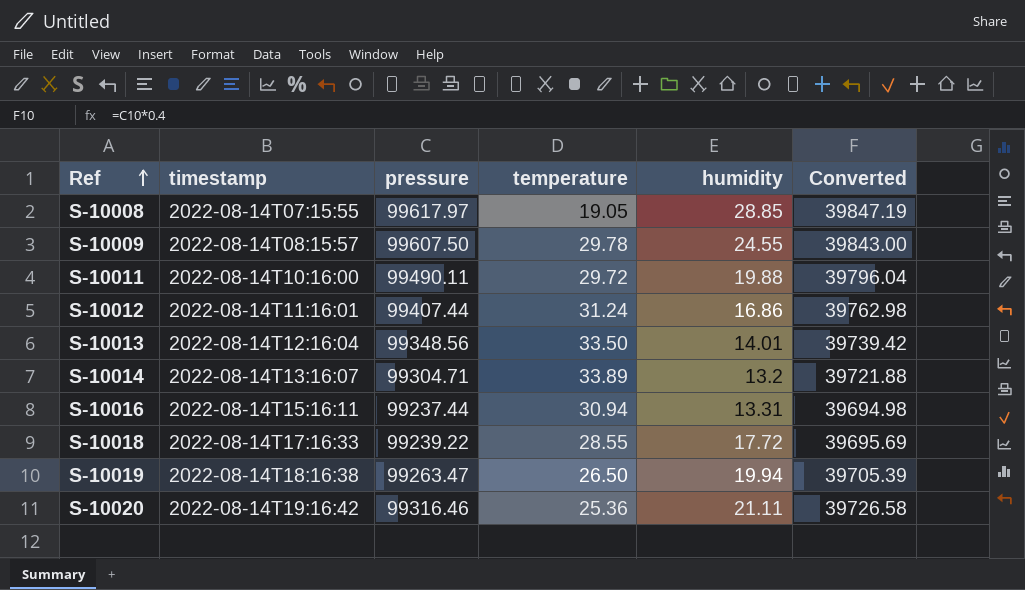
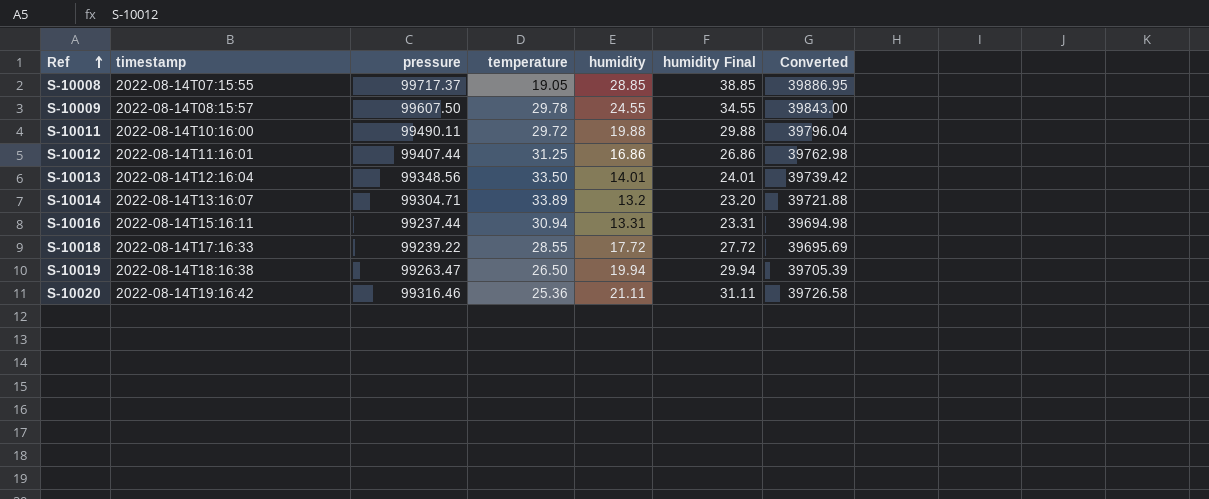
column humidity Final | formula: none -> [humidity] + 10
S-10008 | pressure: 99617.97 -> 99717.37
S-10008 | Converted: 39847.19 -> 39886.95
S-10012 | temperature: 31.24 -> 31.25

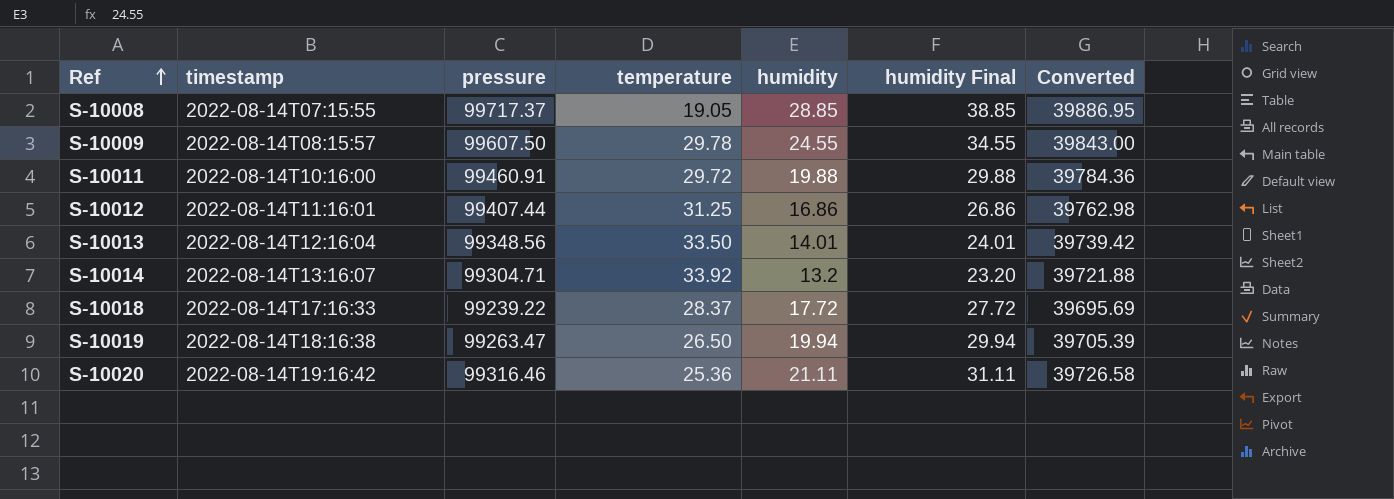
row S-10016: 2022-08-14T15:16:11 | 99237.44 | 30.94 | 13.31 | 23.31 | 39694.98 -> none
S-10011 | pressure: 99490.11 -> 99460.91
S-10011 | Converted: 39796.04 -> 39784.36
S-10014 | temperature: 33.89 -> 33.92
S-10018 | temperature: 28.55 -> 28.37

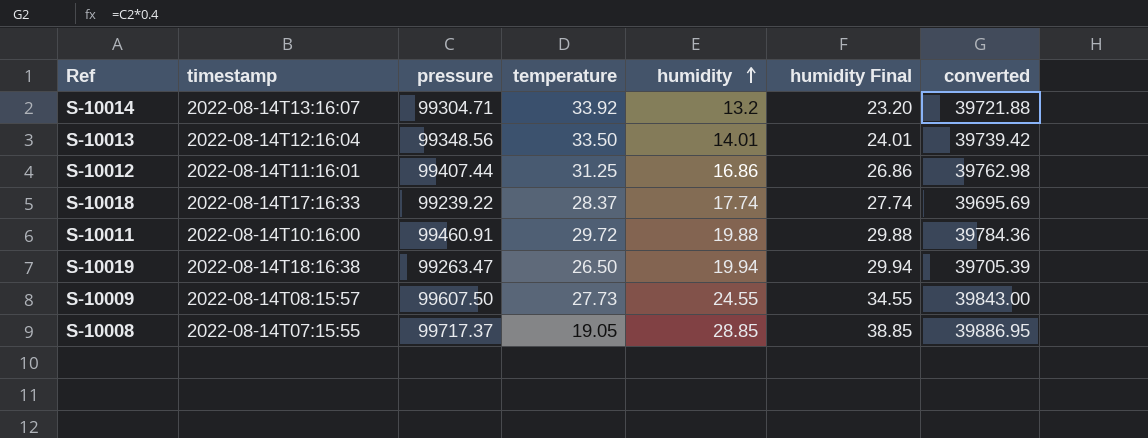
row order: Ref ascending -> humidity ascending
column name: Converted -> converted
row S-10020: 2022-08-14T19:16:42 | 99316.46 | 25.36 | 21.11 | 31.11 | 39726.58 -> none
S-10018 | humidity: 17.72 -> 17.74
S-10018 | humidity Final: 27.72 -> 27.74
S-10009 | temperature: 29.78 -> 27.73

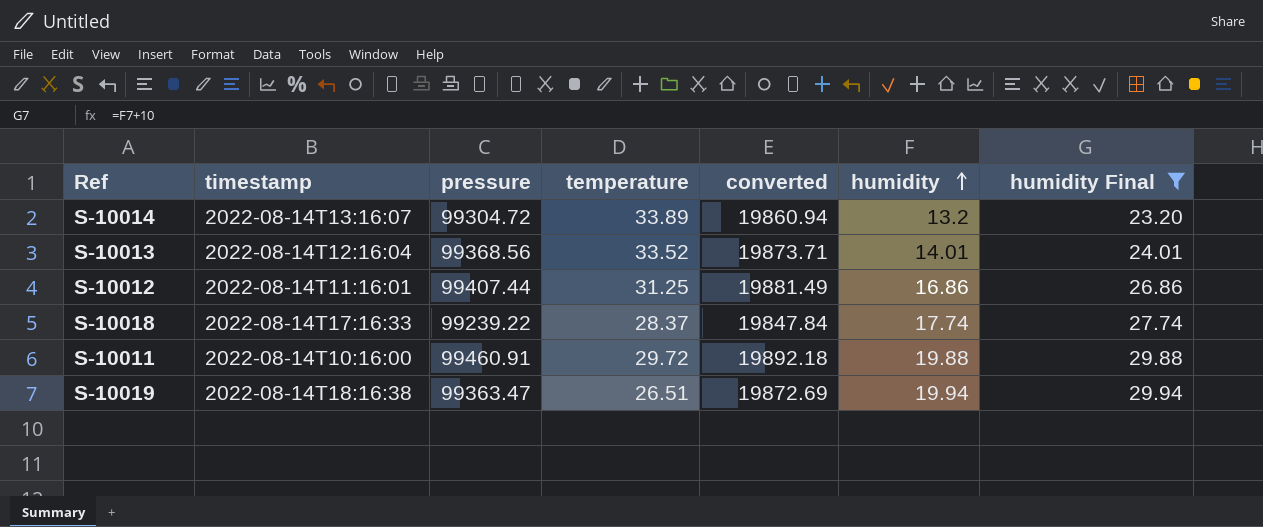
filter: none -> humidity Final <= 29.94
column converted | formula: [pressure] * 0.4 -> [pressure] * 0.2
column converted | position: 7 -> 5
S-10014 | pressure: 99304.71 -> 99304.72
S-10014 | temperature: 33.92 -> 33.89
S-10013 | pressure: 99348.56 -> 99368.56
S-10013 | temperature: 33.50 -> 33.52
S-10019 | pressure: 99263.47 -> 99363.47
S-10019 | temperature: 26.50 -> 26.51

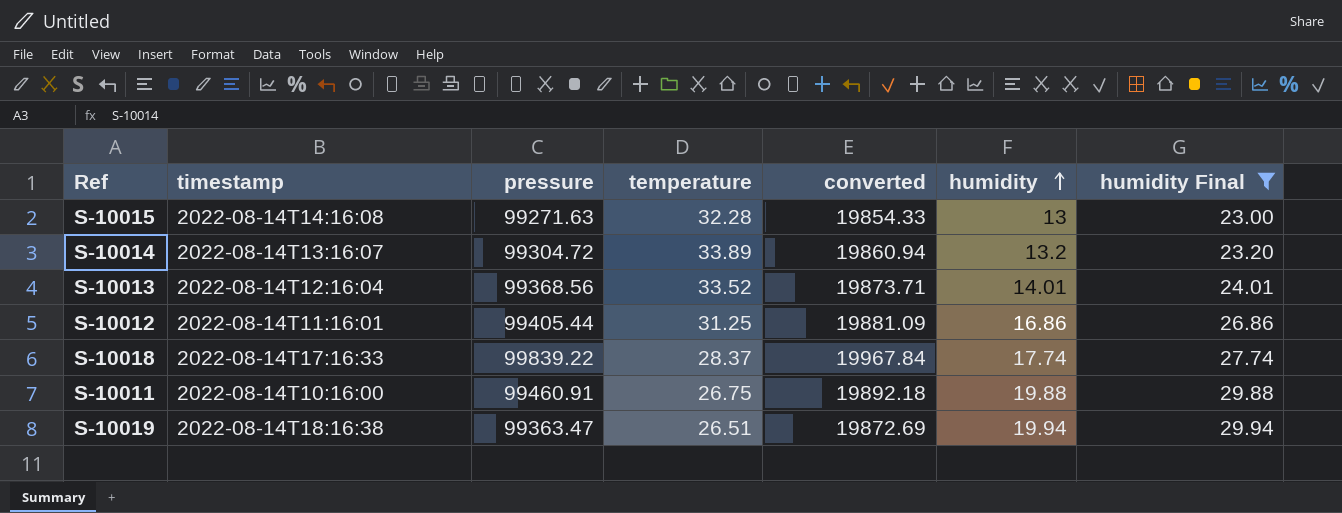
row S-10015: none -> 2022-08-14T14:16:08 | 99271.63 | 32.28 | 19854.33 | 13 | 23.00
S-10012 | pressure: 99407.44 -> 99405.44
S-10012 | converted: 19881.49 -> 19881.09
S-10018 | pressure: 99239.22 -> 99839.22
S-10018 | converted: 19847.84 -> 19967.84
S-10011 | temperature: 29.72 -> 26.75

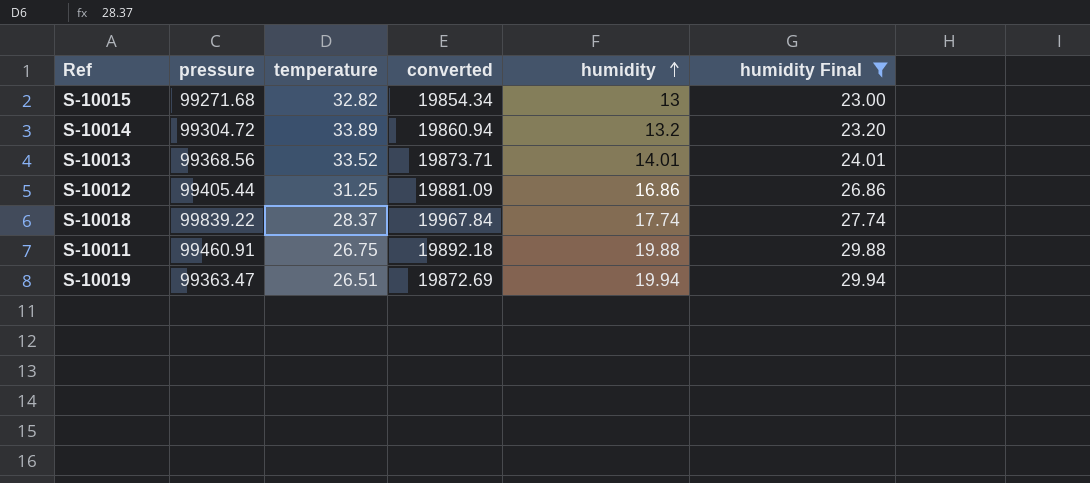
column timestamp | position: 2 -> none
S-10015 | pressure: 99271.63 -> 99271.68
S-10015 | temperature: 32.28 -> 32.82
S-10015 | converted: 19854.33 -> 19854.34

